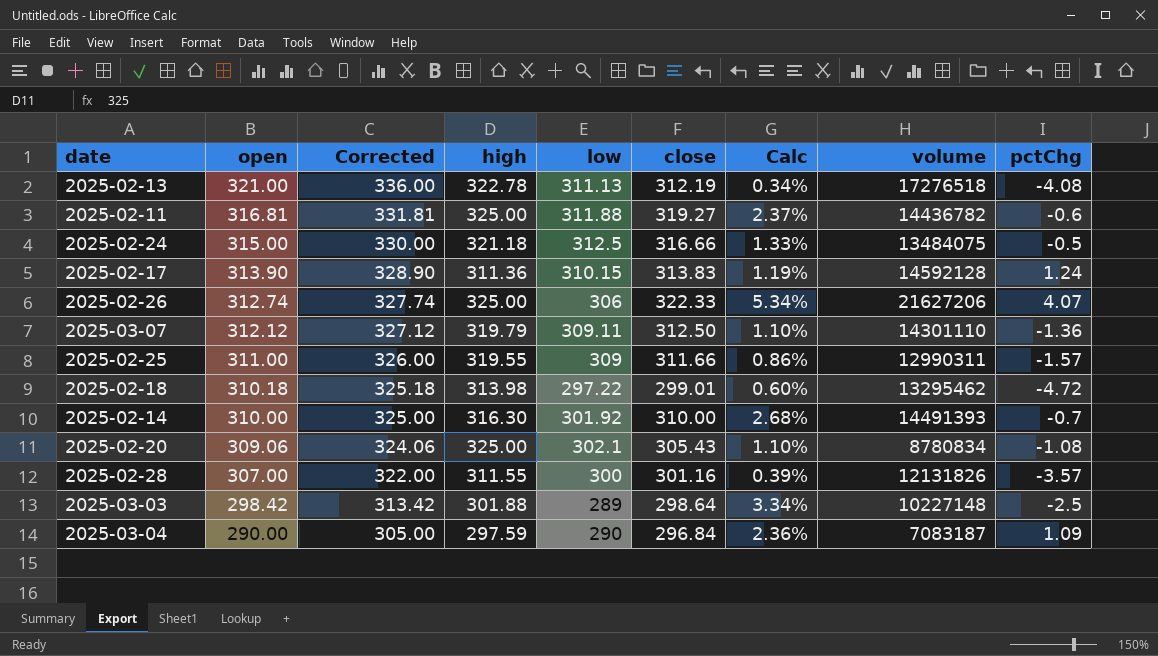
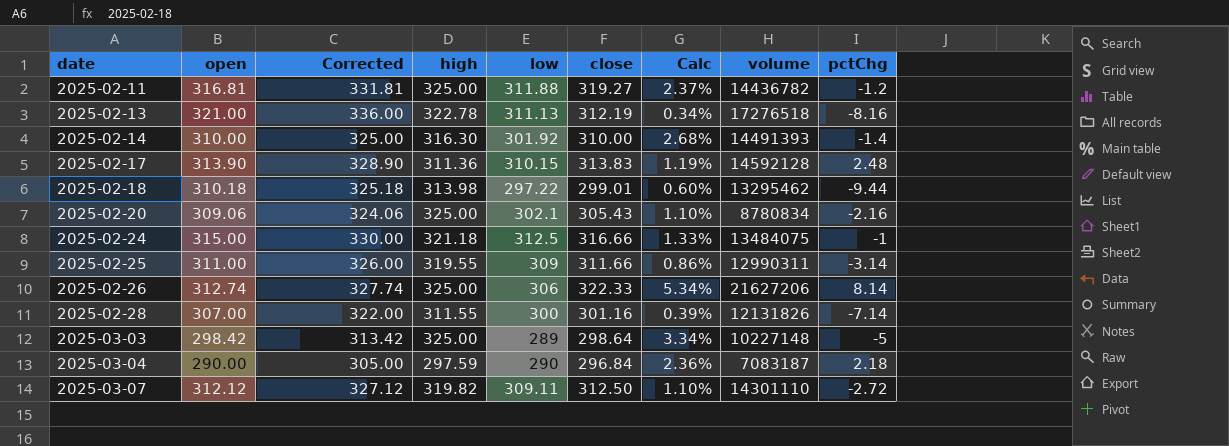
row order: open descending -> date ascending
2025-02-11 | pctChg: -0.6 -> -1.2
2025-02-13 | pctChg: -4.08 -> -8.16
2025-02-14 | pctChg: -0.7 -> -1.4
2025-02-17 | pctChg: 1.24 -> 2.48
2025-02-18 | pctChg: -4.72 -> -9.44
2025-02-20 | pctChg: -1.08 -> -2.16
2025-02-24 | pctChg: -0.5 -> -1
2025-02-25 | pctChg: -1.57 -> -3.14
2025-02-26 | pctChg: 4.07 -> 8.14
2025-02-28 | pctChg: -3.57 -> -7.14
2025-03-03 | high: 301.88 -> 325.00
2025-03-03 | pctChg: -2.5 -> -5
2025-03-04 | pctChg: 1.09 -> 2.18
2025-03-07 | high: 319.79 -> 319.82
2025-03-07 | pctChg: -1.36 -> -2.72

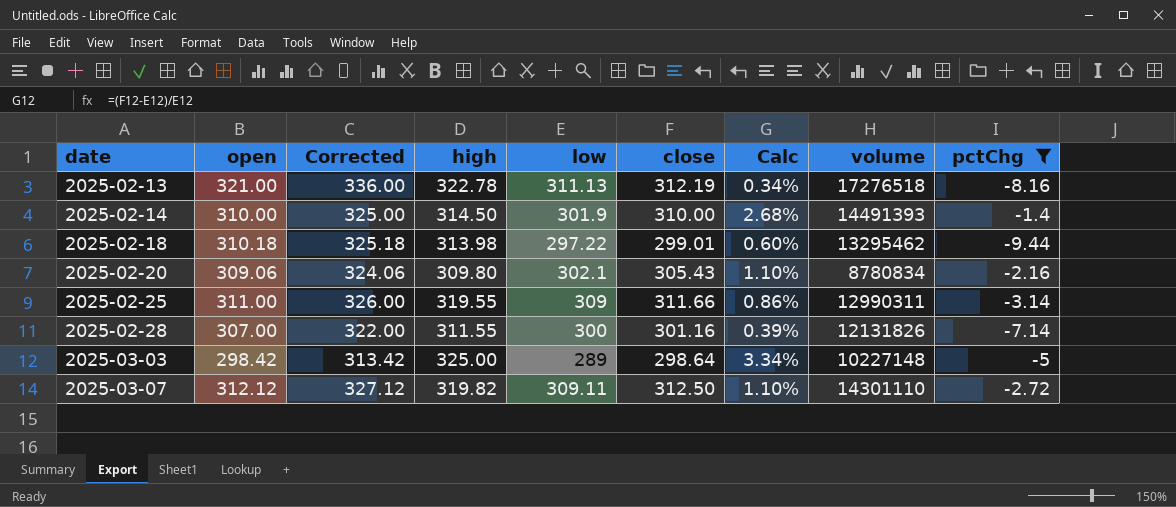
filter: none -> pctChg <= -1.4
2025-02-14 | high: 316.30 -> 314.50
2025-02-14 | low: 301.92 -> 301.9
2025-02-20 | high: 325.00 -> 309.80

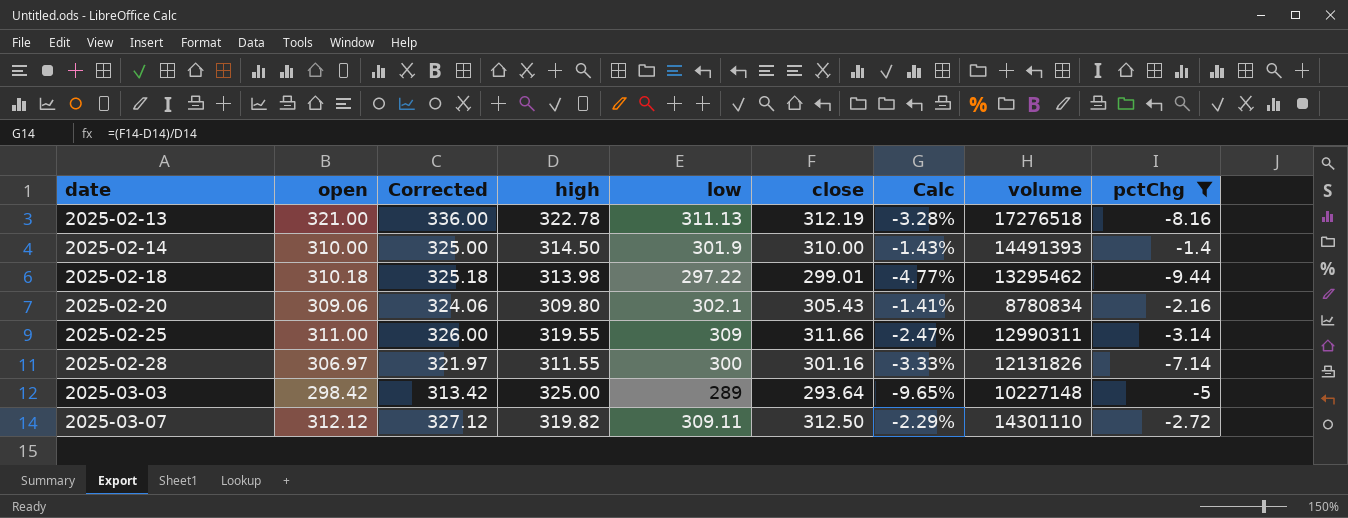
column Calc | formula: ([close] - [low]) / [low] -> ([close] - [high]) / [high]
2025-02-28 | open: 307.00 -> 306.97
2025-02-28 | Corrected: 322.00 -> 321.97
2025-03-03 | close: 298.64 -> 293.64

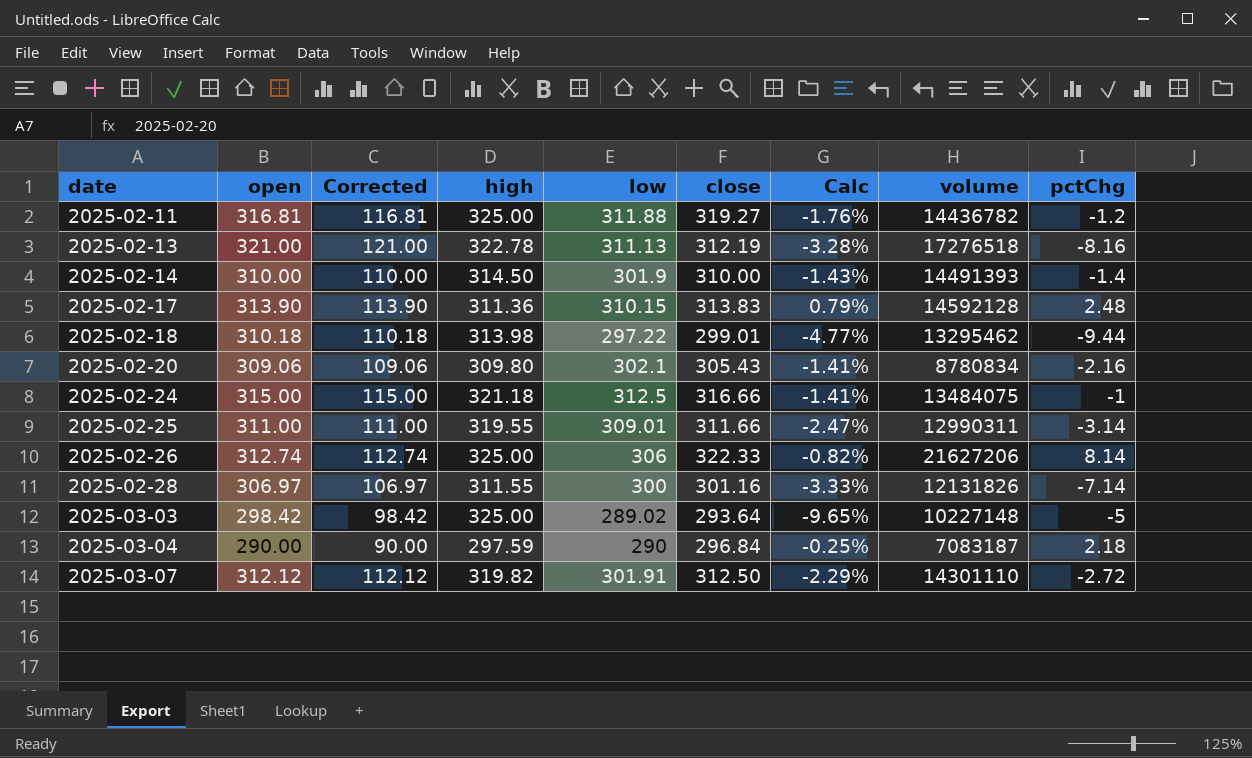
filter: pctChg <= -1.4 -> none
column Corrected | formula: [open] + 15 -> [open] - 200
2025-02-25 | low: 309 -> 309.01
2025-03-03 | low: 289 -> 289.02
2025-03-07 | low: 309.11 -> 301.91

